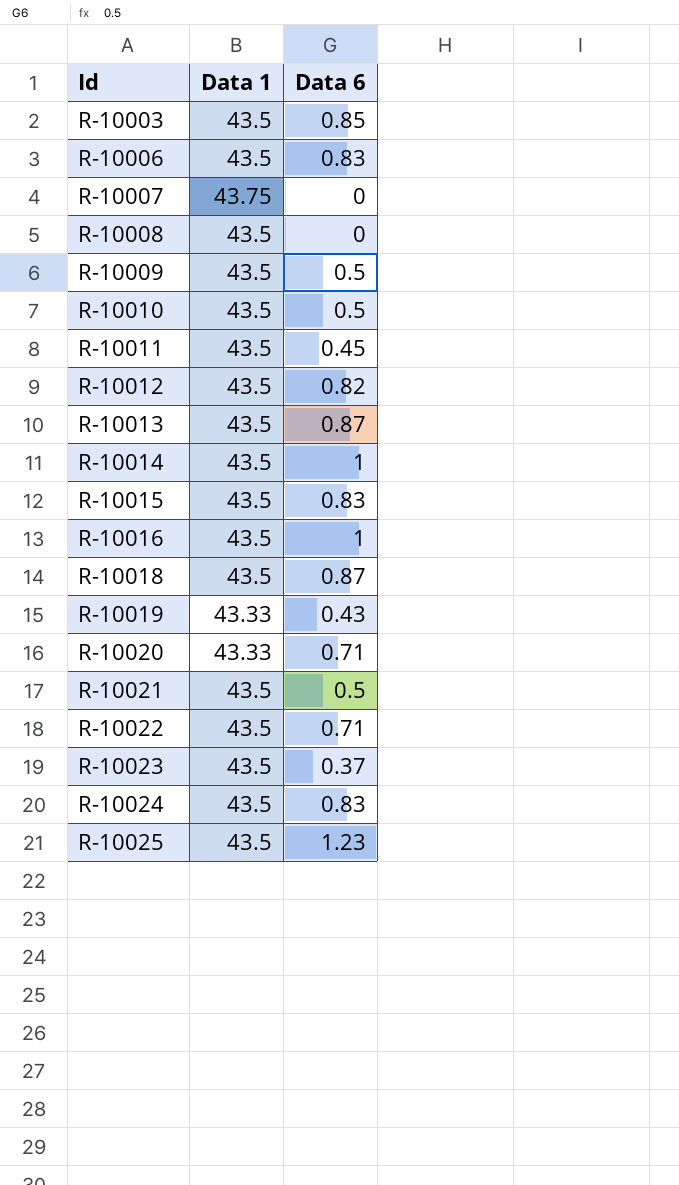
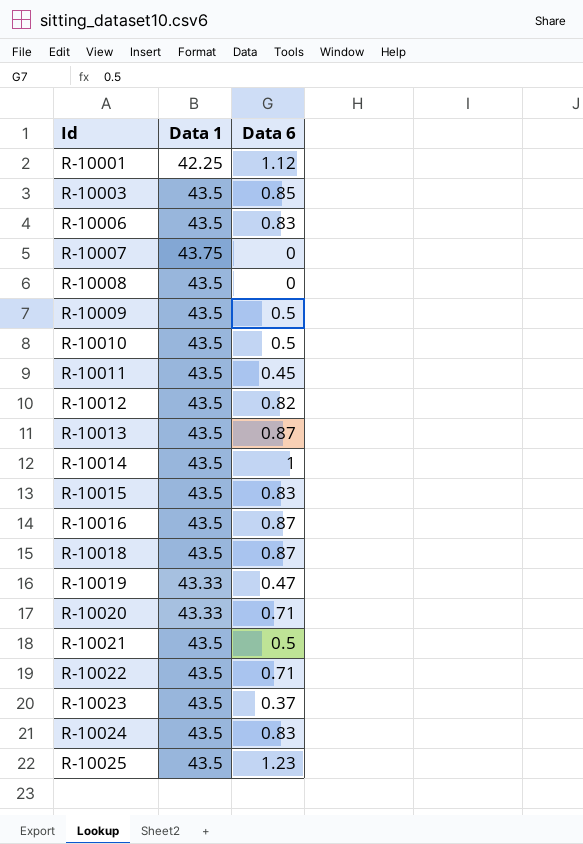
row R-10001: none -> 42.25 | 1.12
R-10016 | Data 6: 1 -> 0.87
R-10019 | Data 6: 0.43 -> 0.47

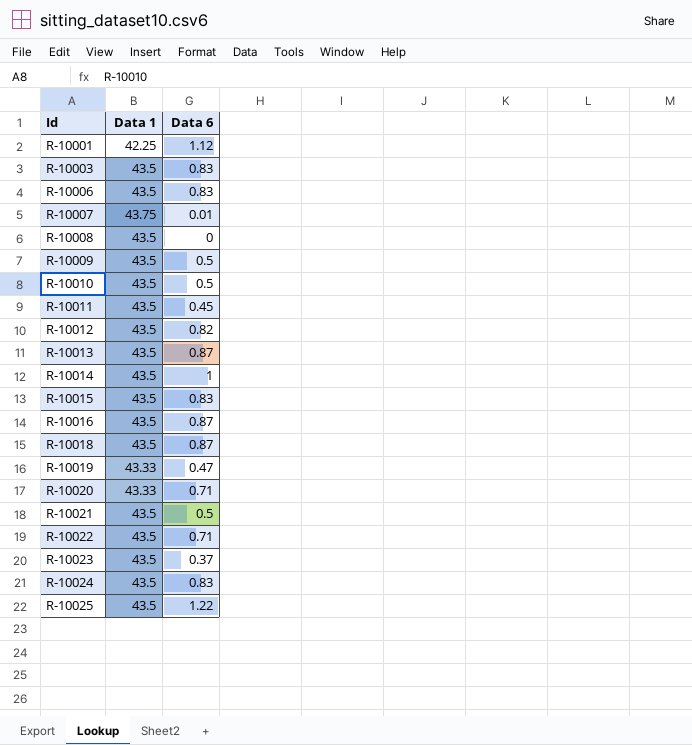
R-10003 | Data 6: 0.85 -> 0.83
R-10007 | Data 6: 0 -> 0.01
R-10025 | Data 6: 1.23 -> 1.22

